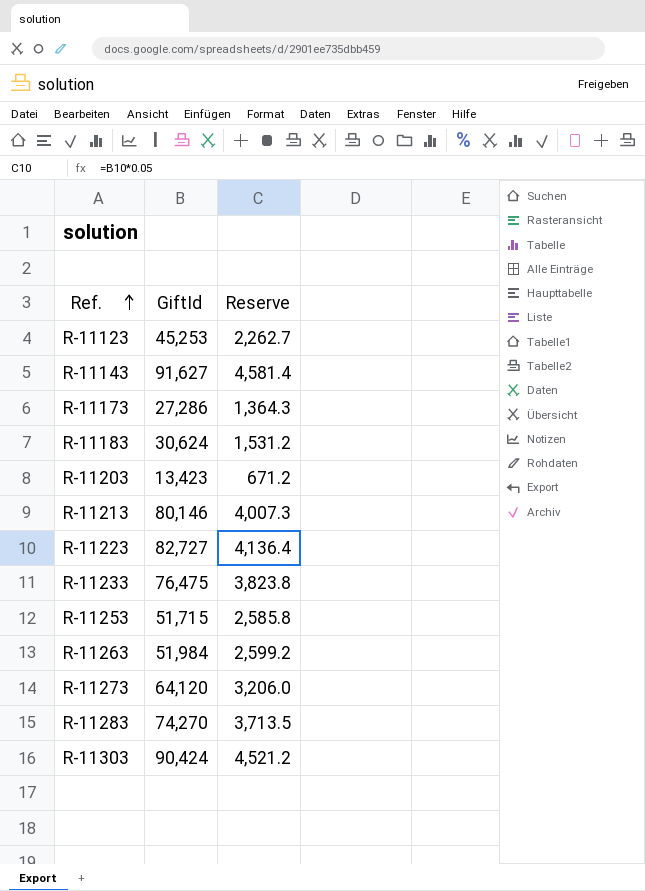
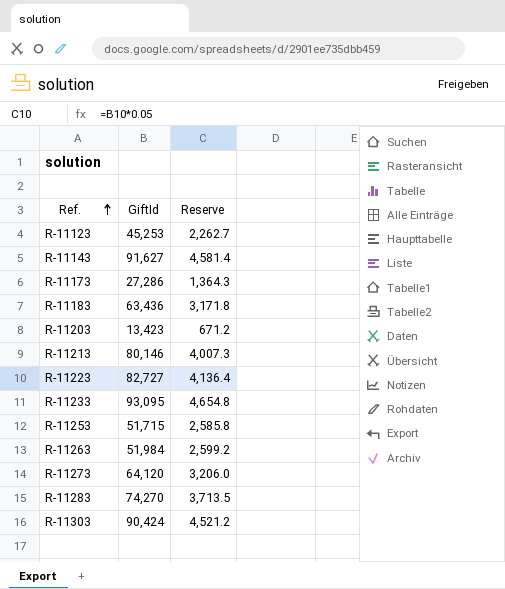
R-11183 | GiftId: 30,624 -> 63,436
R-11183 | Reserve: 1,531.2 -> 3,171.8
R-11233 | GiftId: 76,475 -> 93,095
R-11233 | Reserve: 3,823.8 -> 4,654.8

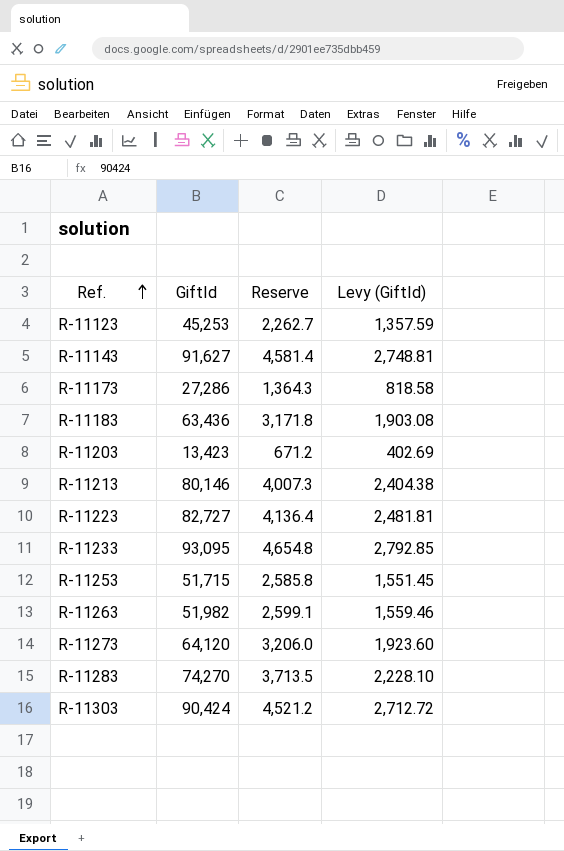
column Levy (GiftId) | formula: none -> [GiftId] * 0.03
R-11263 | GiftId: 51,984 -> 51,982
R-11263 | Reserve: 2,599.2 -> 2,599.1

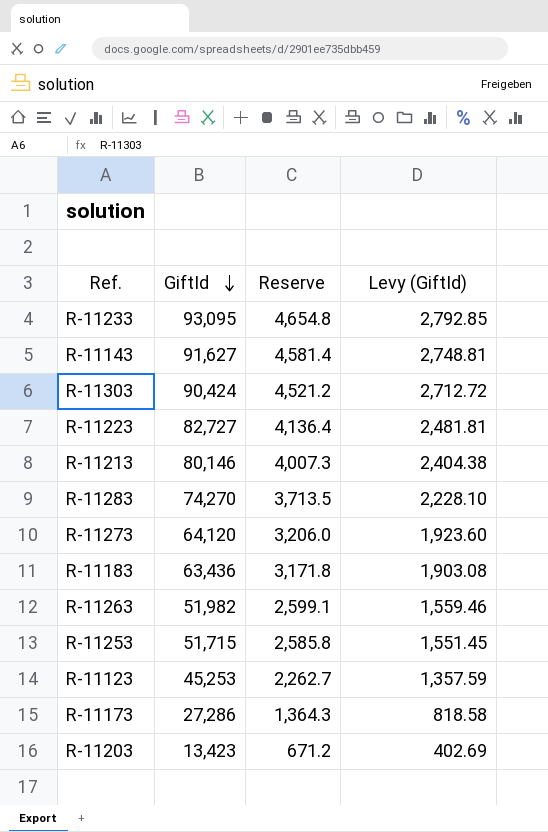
row order: Ref. ascending -> GiftId descending

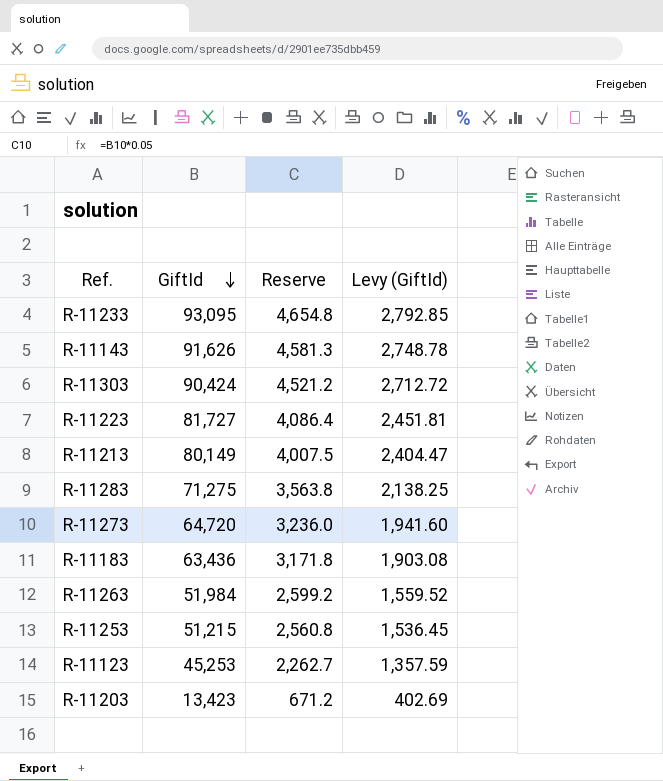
row R-11173: 27,286 | 1,364.3 | 818.58 -> none
R-11143 | GiftId: 91,627 -> 91,626
R-11143 | Reserve: 4,581.4 -> 4,581.3
R-11143 | Levy (GiftId): 2,748.81 -> 2,748.78
R-11223 | GiftId: 82,727 -> 81,727
R-11223 | Reserve: 4,136.4 -> 4,086.4
R-11223 | Levy (GiftId): 2,481.81 -> 2,451.81
R-11213 | GiftId: 80,146 -> 80,149
R-11213 | Reserve: 4,007.3 -> 4,007.5
R-11213 | Levy (GiftId): 2,404.38 -> 2,404.47
R-11283 | GiftId: 74,270 -> 71,275
R-11283 | Reserve: 3,713.5 -> 3,563.8
R-11283 | Levy (GiftId): 2,228.10 -> 2,138.25
R-11273 | GiftId: 64,120 -> 64,720
R-11273 | Reserve: 3,206.0 -> 3,236.0
R-11273 | Levy (GiftId): 1,923.60 -> 1,941.60
R-11263 | GiftId: 51,982 -> 51,984
R-11263 | Reserve: 2,599.1 -> 2,599.2
R-11263 | Levy (GiftId): 1,559.46 -> 1,559.52
R-11253 | GiftId: 51,715 -> 51,215
R-11253 | Reserve: 2,585.8 -> 2,560.8
R-11253 | Levy (GiftId): 1,551.45 -> 1,536.45

